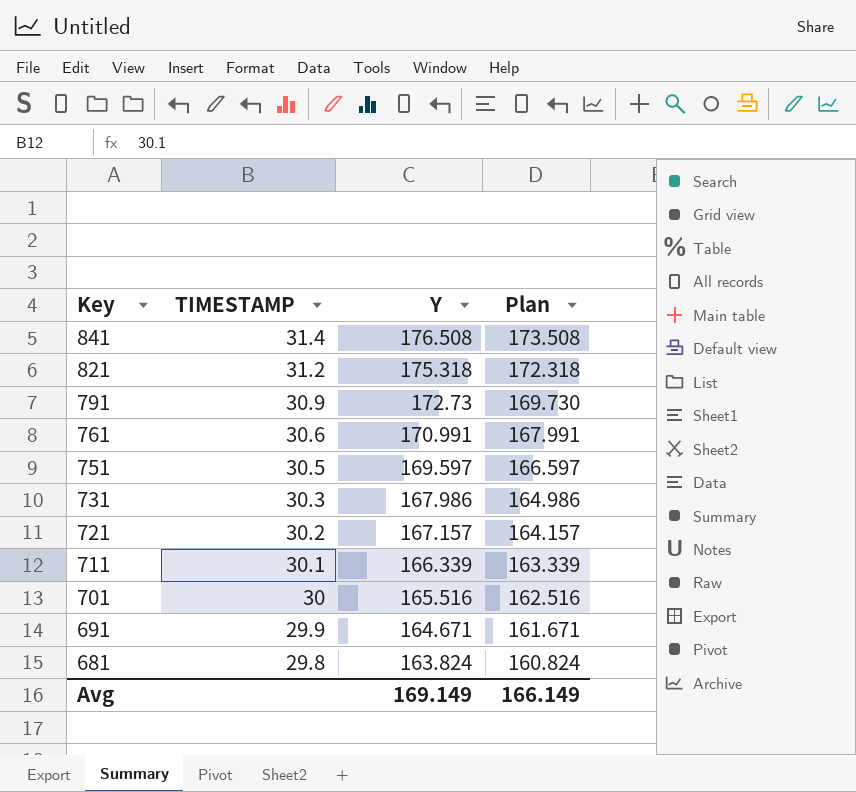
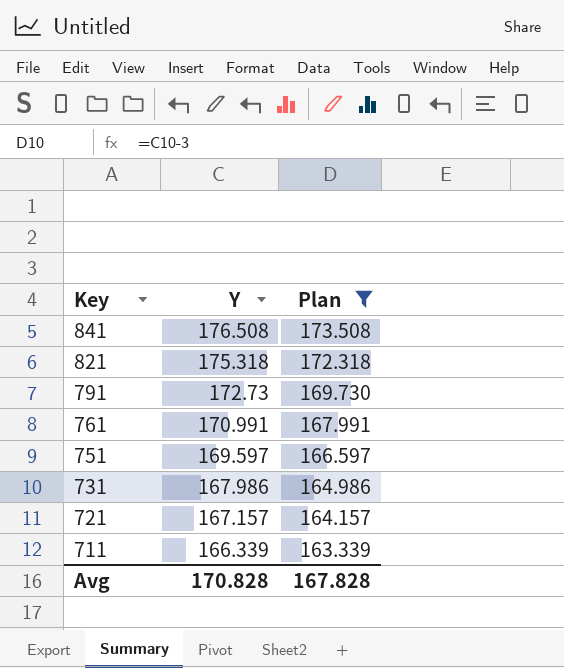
filter: none -> Plan >= 163.339
column TIMESTAMP | position: 2 -> none
Avg | Y: 169.149 -> 170.828
Avg | Plan: 166.149 -> 167.828

